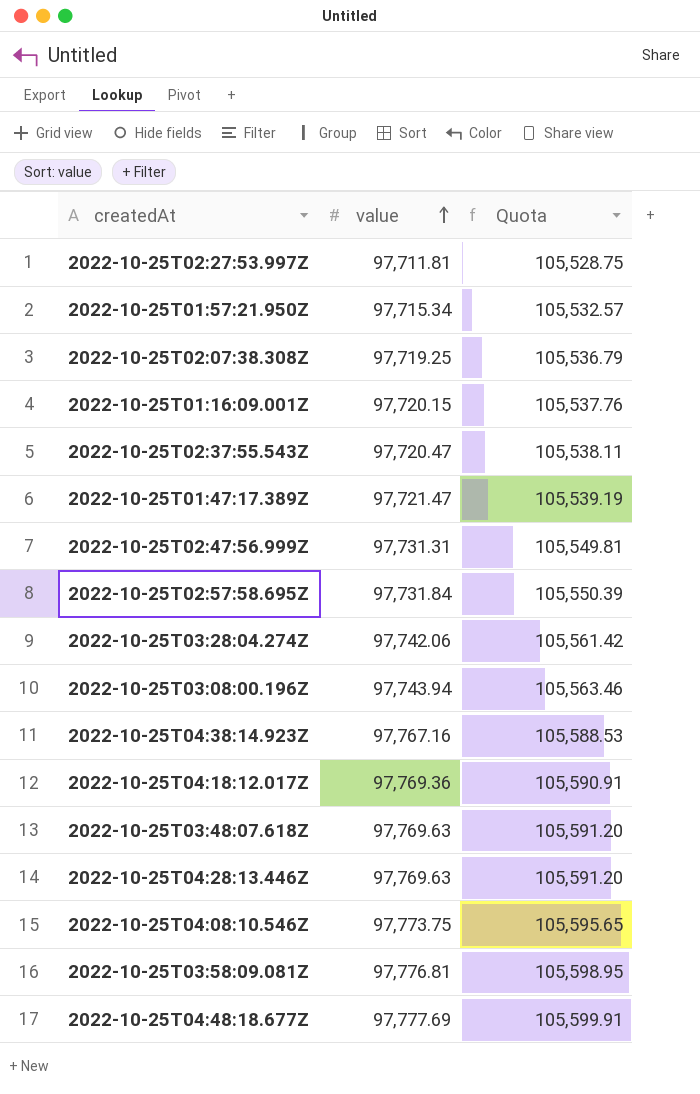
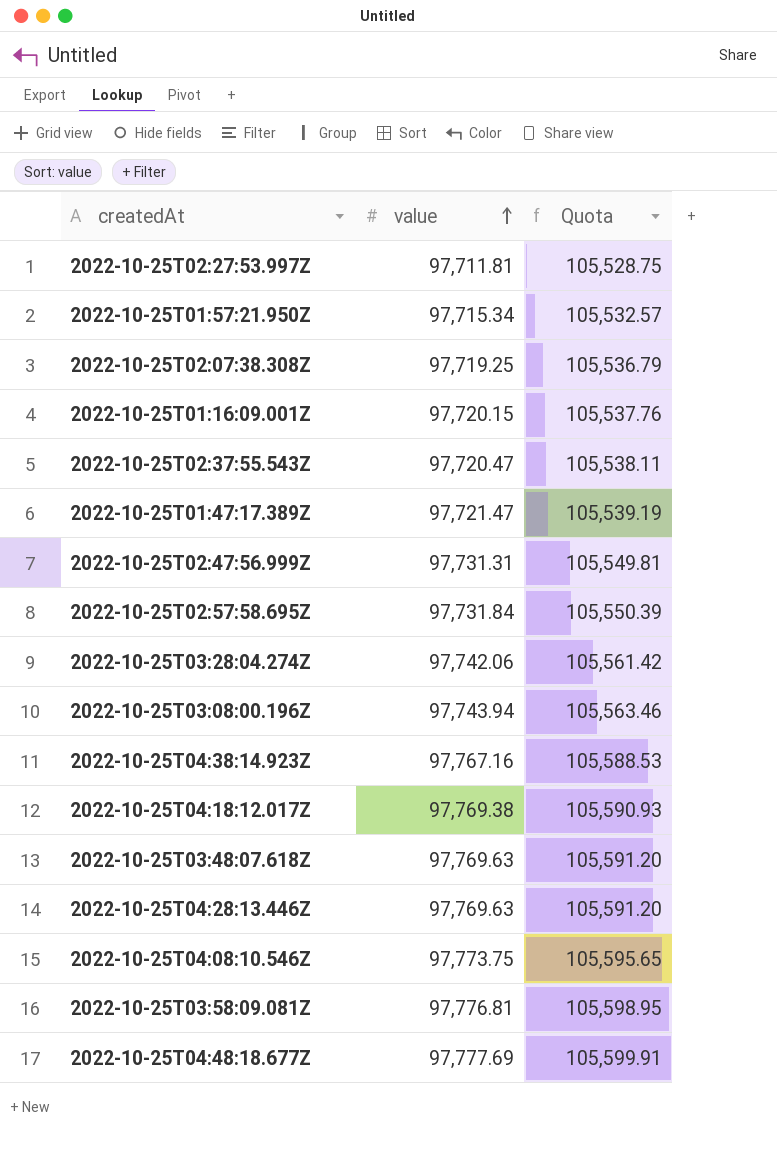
2022-10-25T04:18:12.017Z | value: 97,769.36 -> 97,769.38
2022-10-25T04:18:12.017Z | Quota: 105,590.91 -> 105,590.93

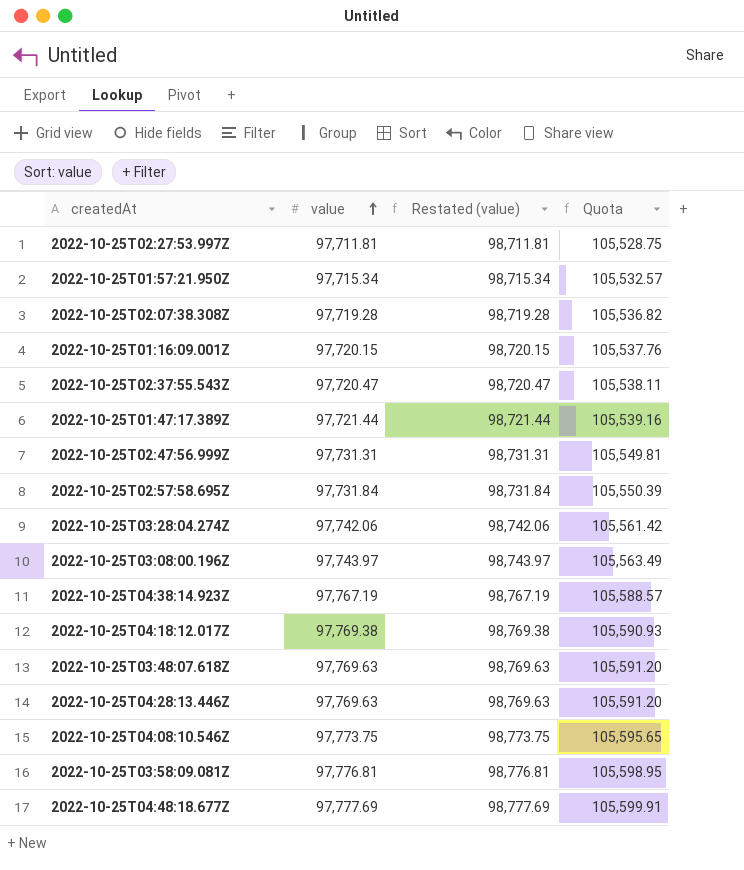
column Restated (value) | formula: none -> [value] + 1000
2022-10-25T02:07:38.308Z | value: 97,719.25 -> 97,719.28
2022-10-25T02:07:38.308Z | Quota: 105,536.79 -> 105,536.82
2022-10-25T01:47:17.389Z | value: 97,721.47 -> 97,721.44
2022-10-25T01:47:17.389Z | Quota: 105,539.19 -> 105,539.16
2022-10-25T03:08:00.196Z | value: 97,743.94 -> 97,743.97
2022-10-25T03:08:00.196Z | Quota: 105,563.46 -> 105,563.49
2022-10-25T04:38:14.923Z | value: 97,767.16 -> 97,767.19
2022-10-25T04:38:14.923Z | Quota: 105,588.53 -> 105,588.57

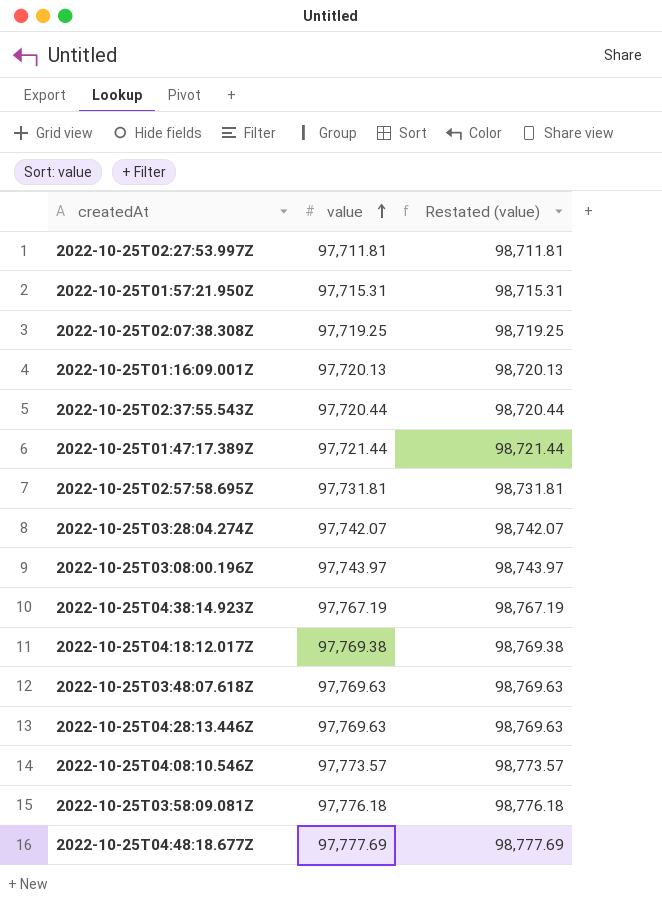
column Quota | formula: [value] * 1.08 -> none
row 2022-10-25T02:47:56.999Z: 97,731.31 | 98,731.31 | 105,549.81 -> none
2022-10-25T01:57:21.950Z | value: 97,715.34 -> 97,715.31
2022-10-25T01:57:21.950Z | Restated (value): 98,715.34 -> 98,715.31
2022-10-25T02:07:38.308Z | value: 97,719.28 -> 97,719.25
2022-10-25T02:07:38.308Z | Restated (value): 98,719.28 -> 98,719.25
2022-10-25T01:16:09.001Z | value: 97,720.15 -> 97,720.13
2022-10-25T01:16:09.001Z | Restated (value): 98,720.15 -> 98,720.13
2022-10-25T02:37:55.543Z | value: 97,720.47 -> 97,720.44
2022-10-25T02:37:55.543Z | Restated (value): 98,720.47 -> 98,720.44
2022-10-25T02:57:58.695Z | value: 97,731.84 -> 97,731.81
2022-10-25T02:57:58.695Z | Restated (value): 98,731.84 -> 98,731.81
2022-10-25T03:28:04.274Z | value: 97,742.06 -> 97,742.07
2022-10-25T03:28:04.274Z | Restated (value): 98,742.06 -> 98,742.07
2022-10-25T04:08:10.546Z | value: 97,773.75 -> 97,773.57
2022-10-25T04:08:10.546Z | Restated (value): 98,773.75 -> 98,773.57
2022-10-25T03:58:09.081Z | value: 97,776.81 -> 97,776.18
2022-10-25T03:58:09.081Z | Restated (value): 98,776.81 -> 98,776.18

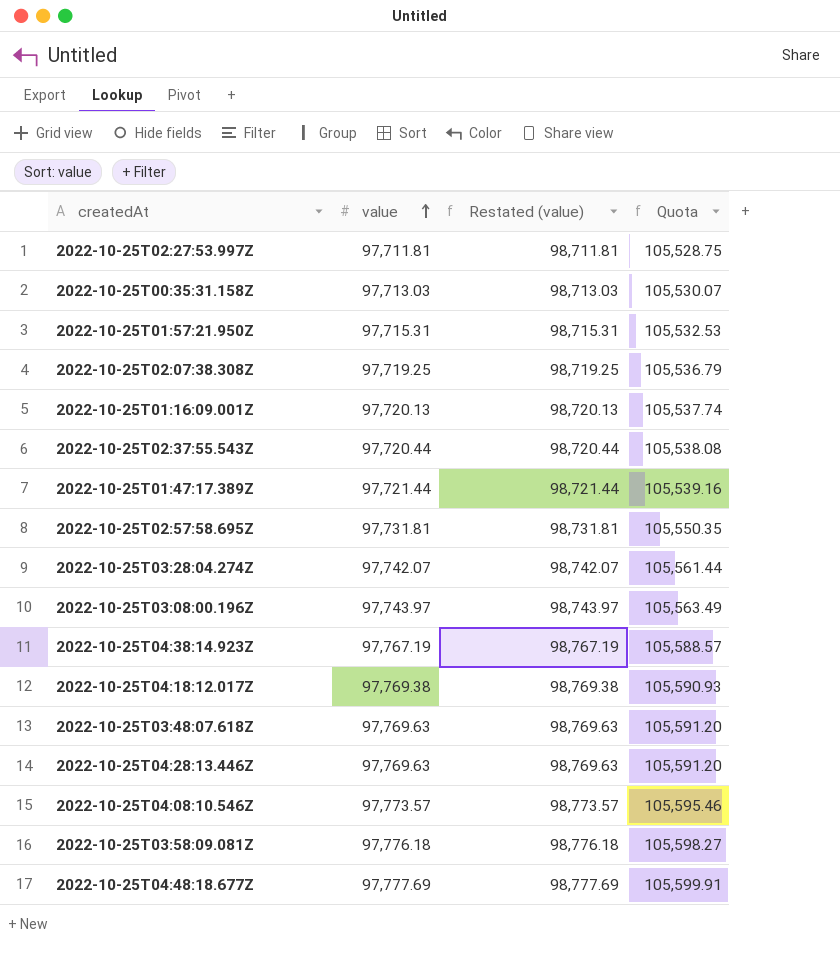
column Quota | formula: none -> [value] * 1.08
row 2022-10-25T00:35:31.158Z: none -> 97,713.03 | 98,713.03 | 105,530.07

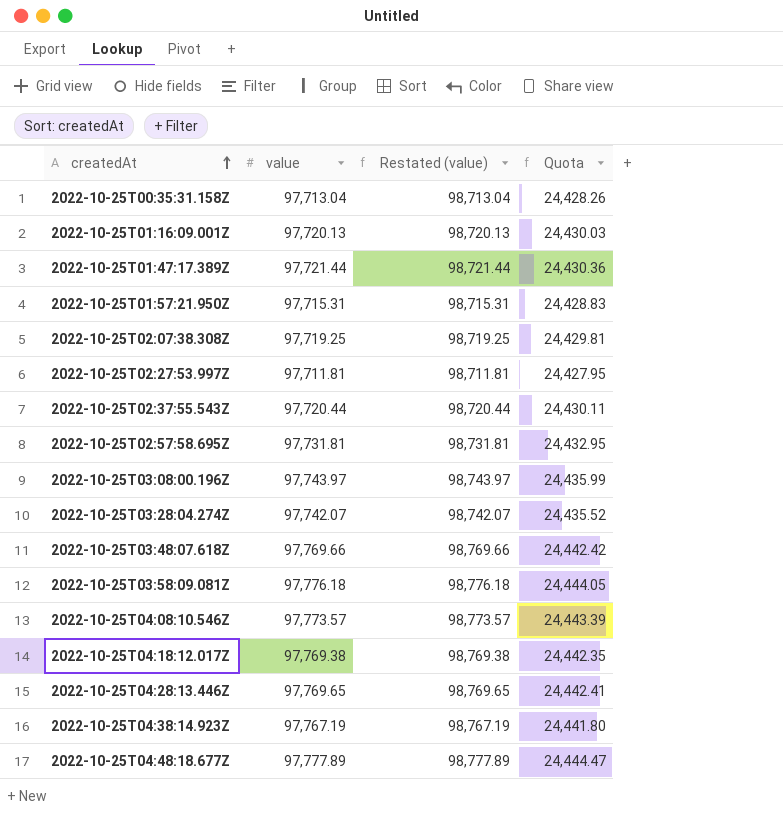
row order: value ascending -> createdAt ascending
column Quota | formula: [value] * 1.08 -> [value] * 0.25
2022-10-25T00:35:31.158Z | value: 97,713.03 -> 97,713.04
2022-10-25T00:35:31.158Z | Restated (value): 98,713.03 -> 98,713.04
2022-10-25T03:48:07.618Z | value: 97,769.63 -> 97,769.66
2022-10-25T03:48:07.618Z | Restated (value): 98,769.63 -> 98,769.66
2022-10-25T04:28:13.446Z | value: 97,769.63 -> 97,769.65
2022-10-25T04:28:13.446Z | Restated (value): 98,769.63 -> 98,769.65
2022-10-25T04:48:18.677Z | value: 97,777.69 -> 97,777.89
2022-10-25T04:48:18.677Z | Restated (value): 98,777.69 -> 98,777.89

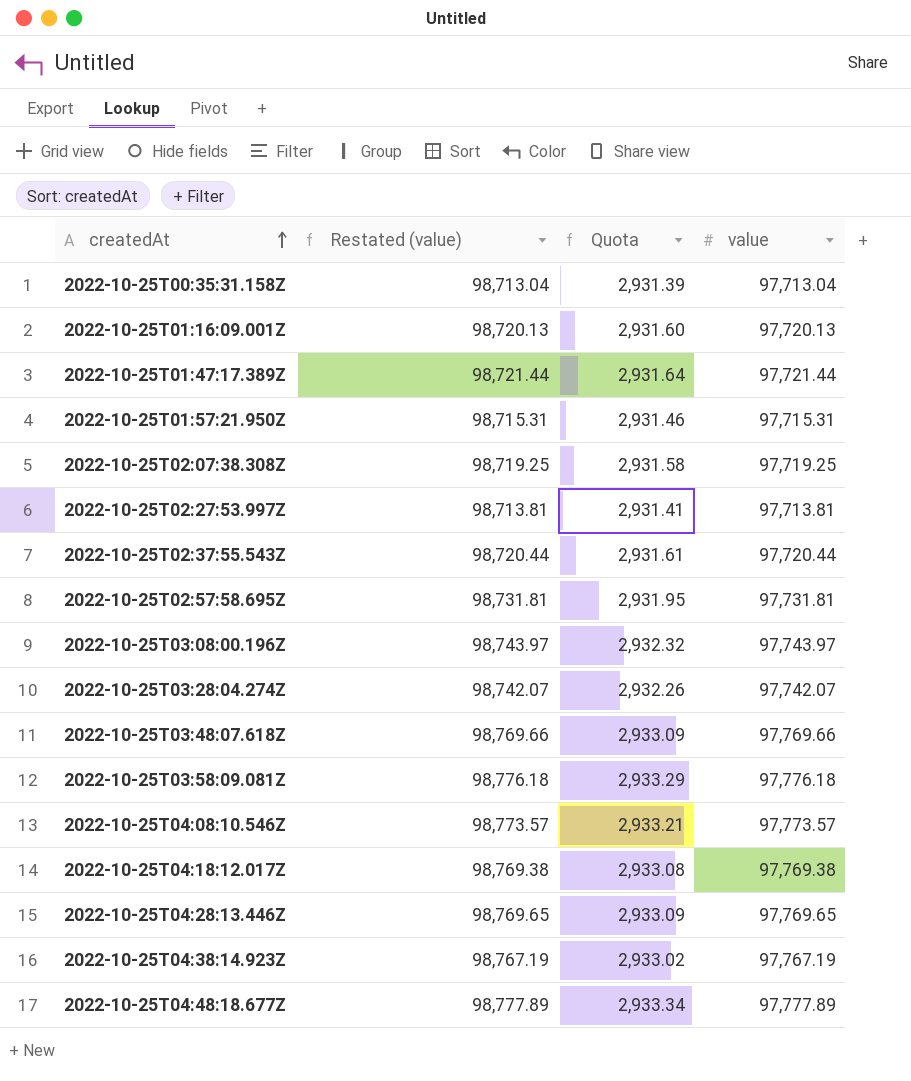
column Quota | formula: [value] * 0.25 -> [value] * 0.03
column value | position: 2 -> 4
2022-10-25T02:27:53.997Z | Restated (value): 98,711.81 -> 98,713.81
2022-10-25T02:27:53.997Z | value: 97,711.81 -> 97,713.81

